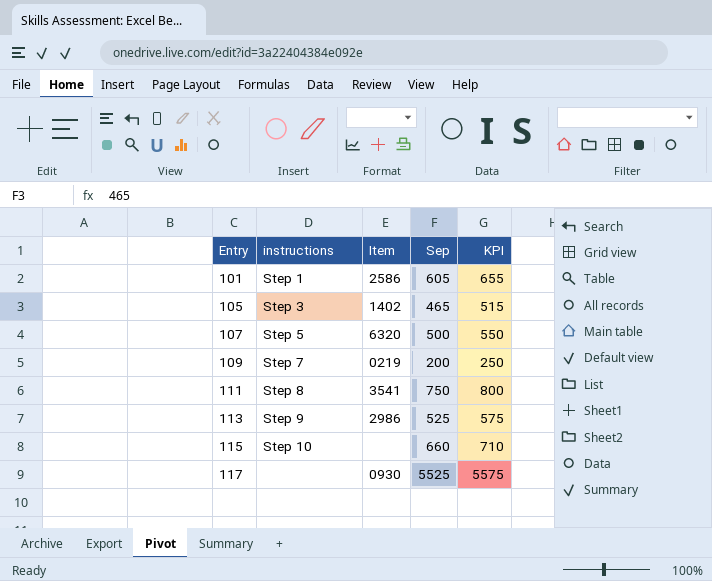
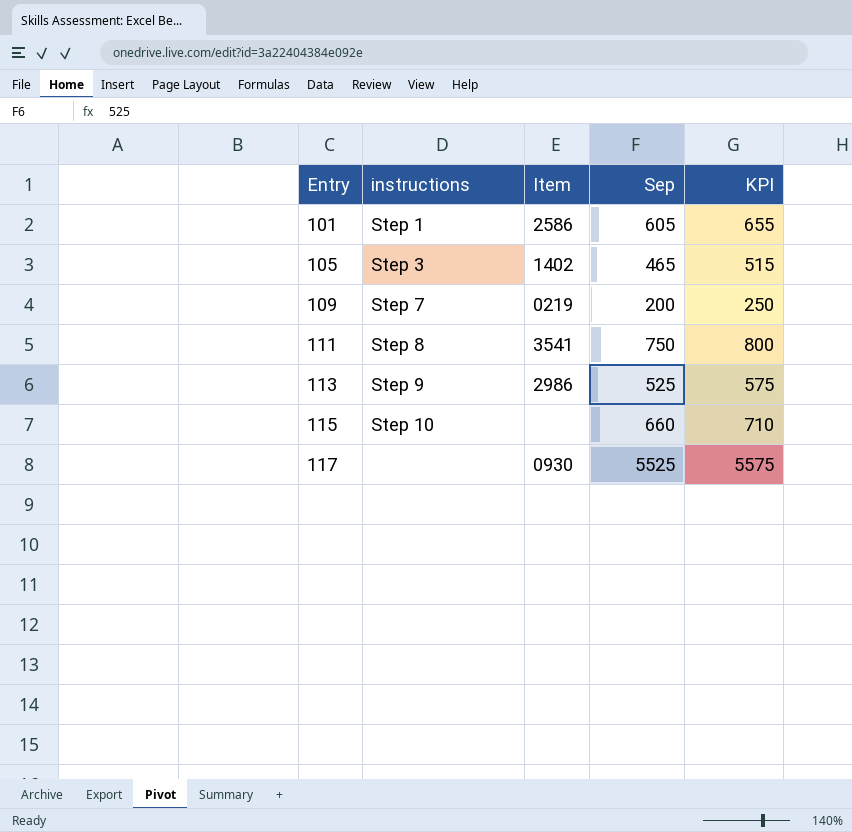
row 107: Step 5 | 6320 | 500 | 550 -> none

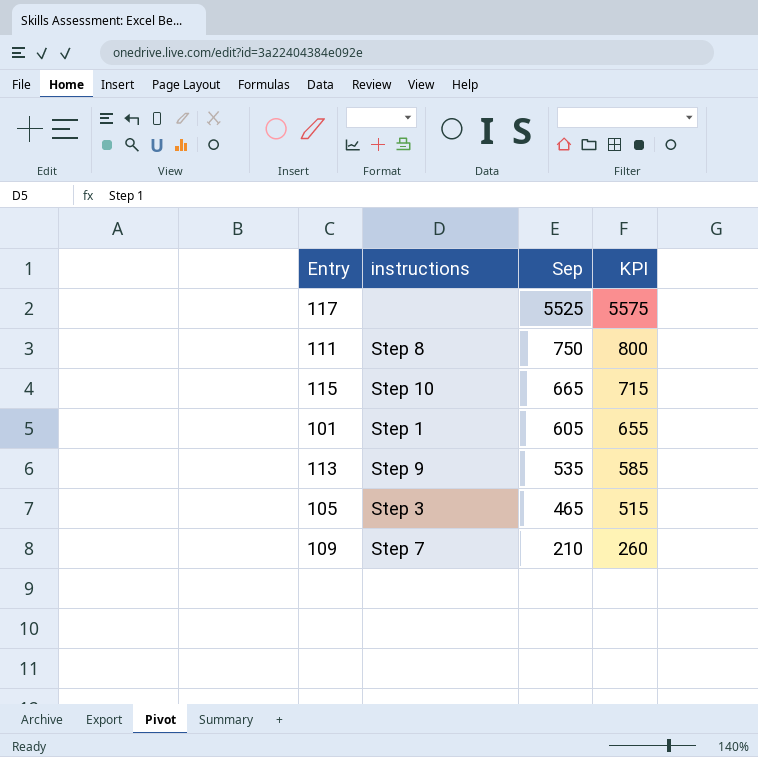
row order: Entry ascending -> Sep descending
column Item | position: 3 -> none
115 | Sep: 660 -> 665
115 | KPI: 710 -> 715
113 | Sep: 525 -> 535
113 | KPI: 575 -> 585
109 | Sep: 200 -> 210
109 | KPI: 250 -> 260

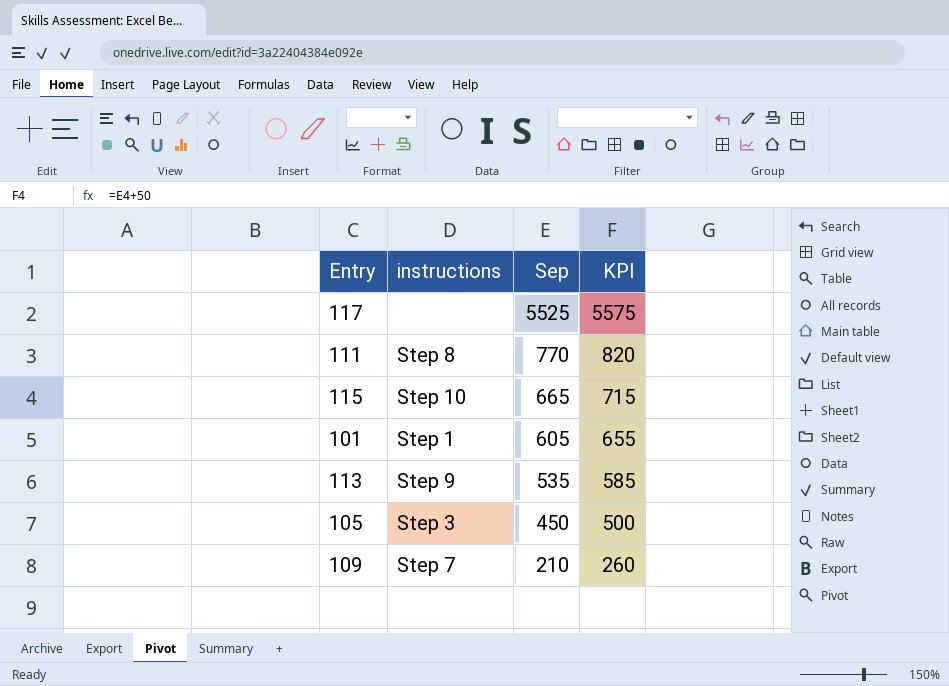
111 | Sep: 750 -> 770
111 | KPI: 800 -> 820
105 | Sep: 465 -> 450
105 | KPI: 515 -> 500

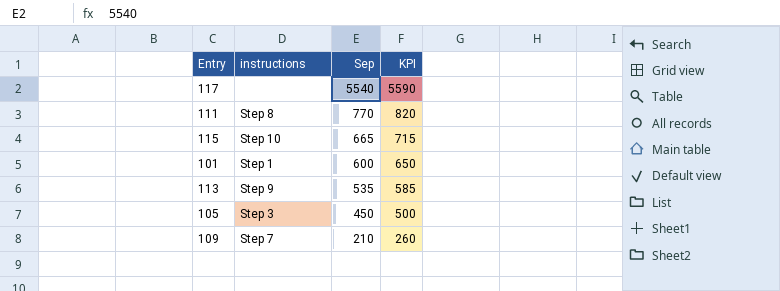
117 | Sep: 5525 -> 5540
117 | KPI: 5575 -> 5590
101 | Sep: 605 -> 600
101 | KPI: 655 -> 650

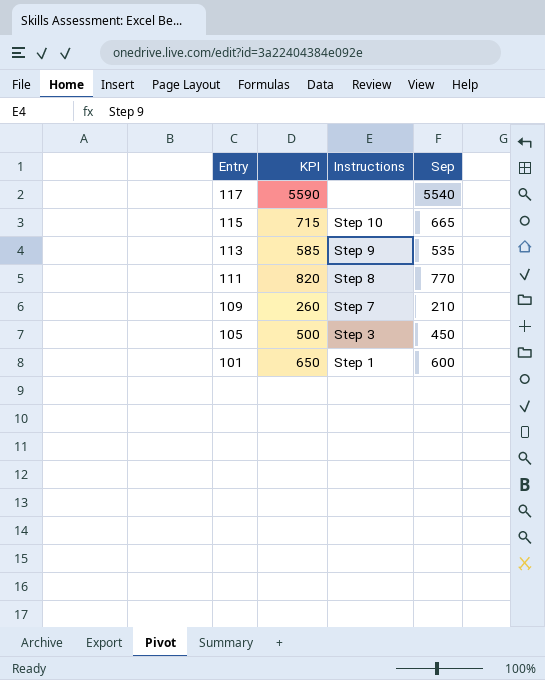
row order: Sep descending -> Entry descending
column KPI | position: 4 -> 2
column name: instructions -> Instructions

